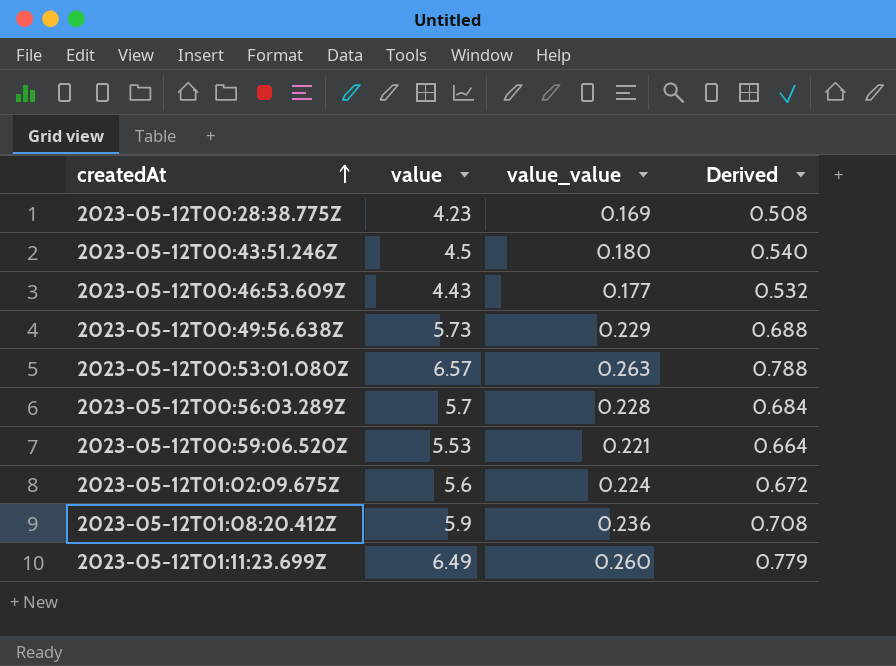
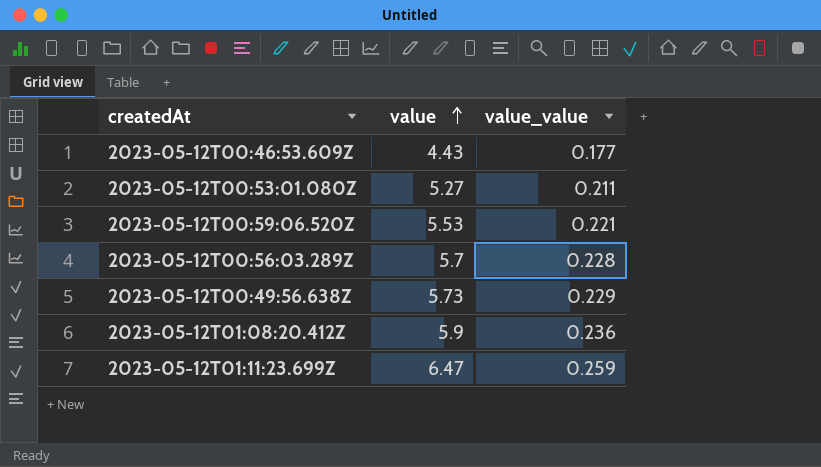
row order: createdAt ascending -> value ascending
column Derived | formula: [value] * 0.12 -> none
row 2023-05-12T00:28:38.775Z: 4.23 | 0.169 | 0.508 -> none
row 2023-05-12T00:43:51.246Z: 4.5 | 0.180 | 0.540 -> none
row 2023-05-12T01:02:09.675Z: 5.6 | 0.224 | 0.672 -> none
2023-05-12T00:53:01.080Z | value: 6.57 -> 5.27
2023-05-12T00:53:01.080Z | value_value: 0.263 -> 0.211
2023-05-12T01:11:23.699Z | value: 6.49 -> 6.47
2023-05-12T01:11:23.699Z | value_value: 0.260 -> 0.259

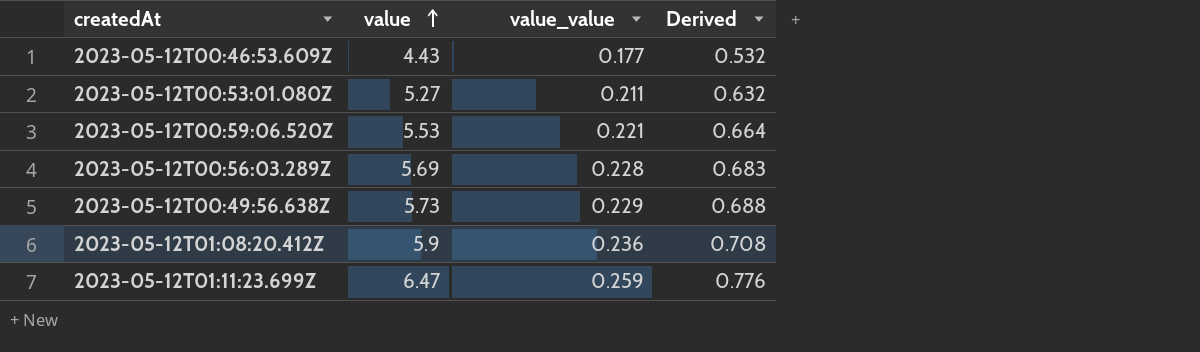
column Derived | formula: none -> [value] * 0.12
2023-05-12T00:56:03.289Z | value: 5.7 -> 5.69

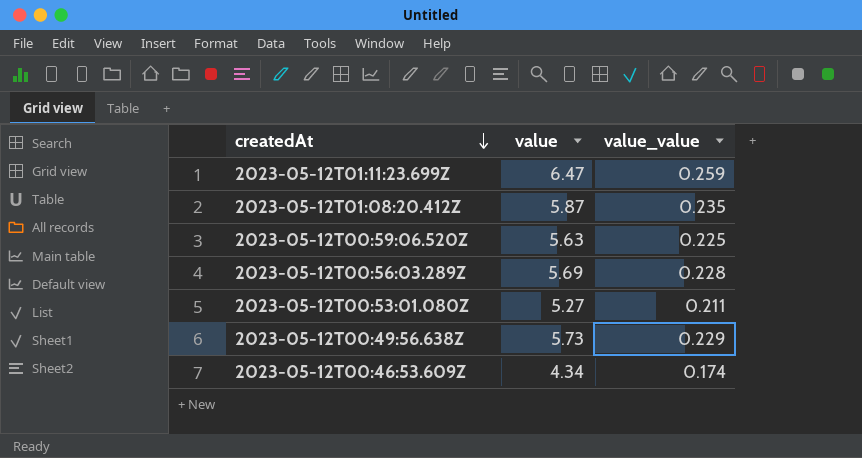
row order: value ascending -> createdAt descending
column Derived | formula: [value] * 0.12 -> none
2023-05-12T01:08:20.412Z | value: 5.9 -> 5.87
2023-05-12T01:08:20.412Z | value_value: 0.236 -> 0.235
2023-05-12T00:59:06.520Z | value: 5.53 -> 5.63
2023-05-12T00:59:06.520Z | value_value: 0.221 -> 0.225
2023-05-12T00:46:53.609Z | value: 4.43 -> 4.34
2023-05-12T00:46:53.609Z | value_value: 0.177 -> 0.174

